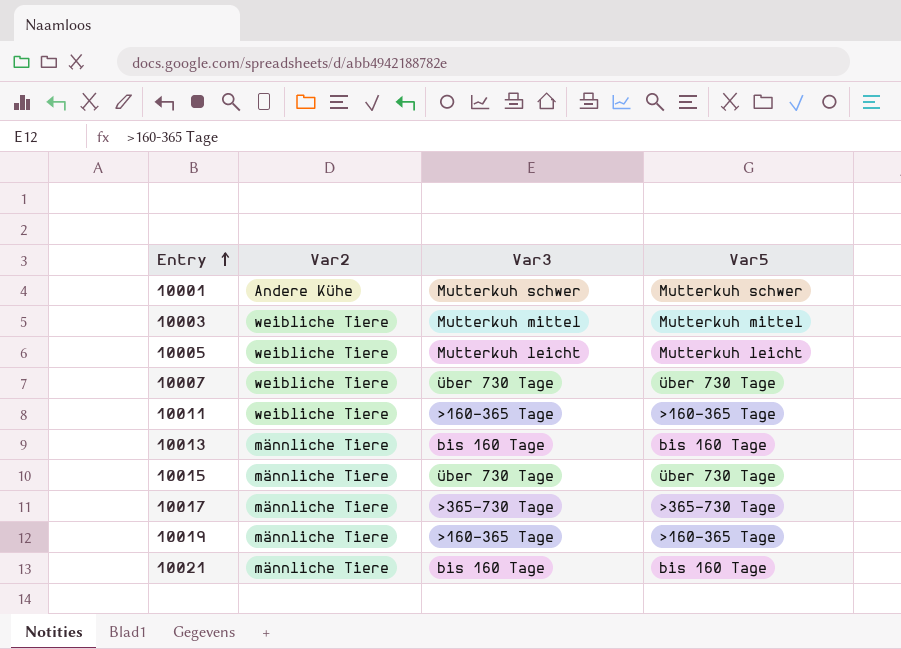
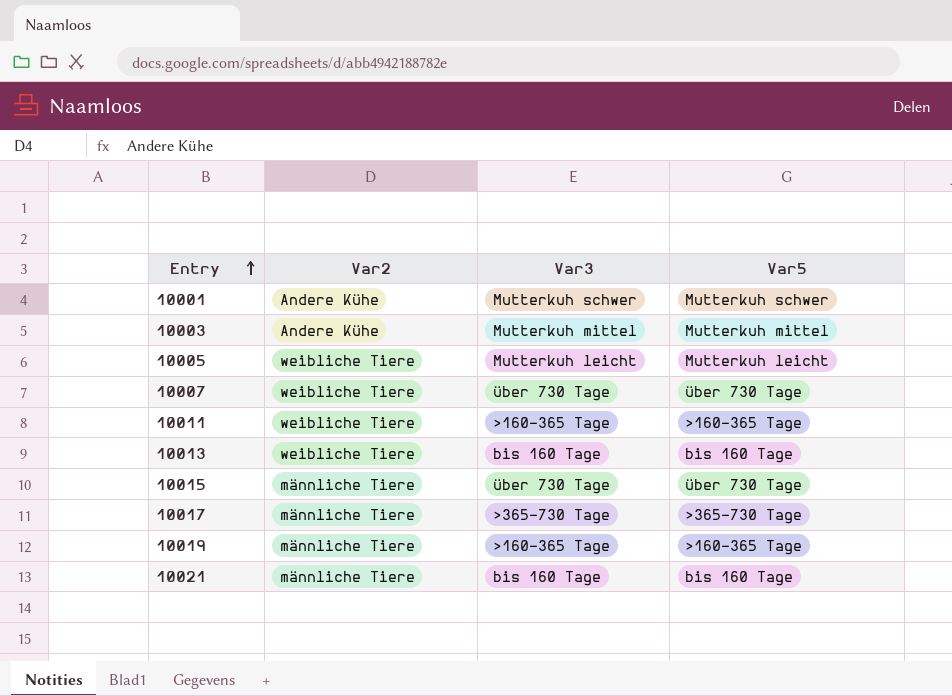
10003 | Var2: weibliche Tiere -> Andere Kühe
10013 | Var2: männliche Tiere -> weibliche Tiere

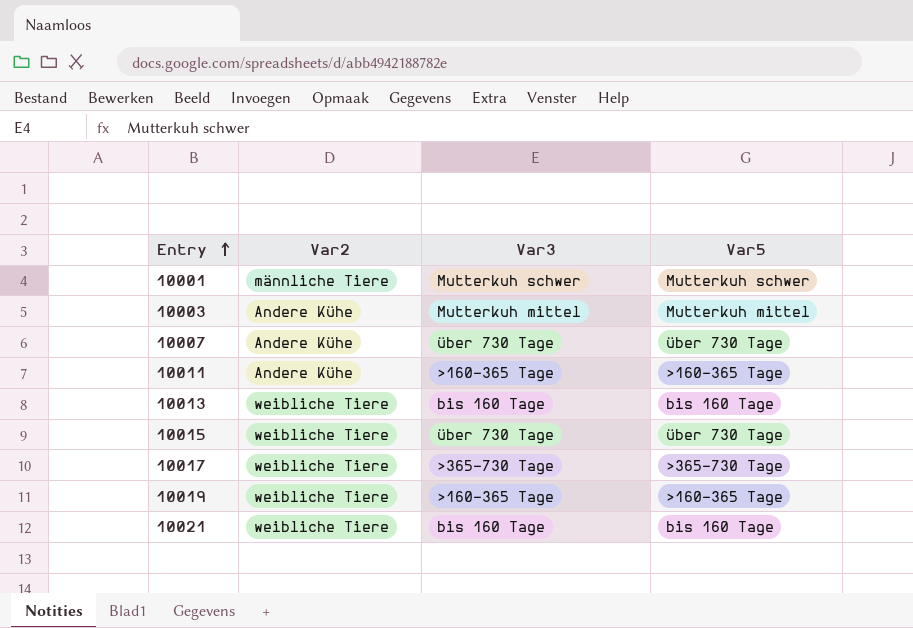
row 10005: weibliche Tiere | Mutterkuh leicht | Mutterkuh leicht -> none
10001 | Var2: Andere Kühe -> männliche Tiere
10007 | Var2: weibliche Tiere -> Andere Kühe
10011 | Var2: weibliche Tiere -> Andere Kühe
10015 | Var2: männliche Tiere -> weibliche Tiere
10017 | Var2: männliche Tiere -> weibliche Tiere
10019 | Var2: männliche Tiere -> weibliche Tiere
10021 | Var2: männliche Tiere -> weibliche Tiere

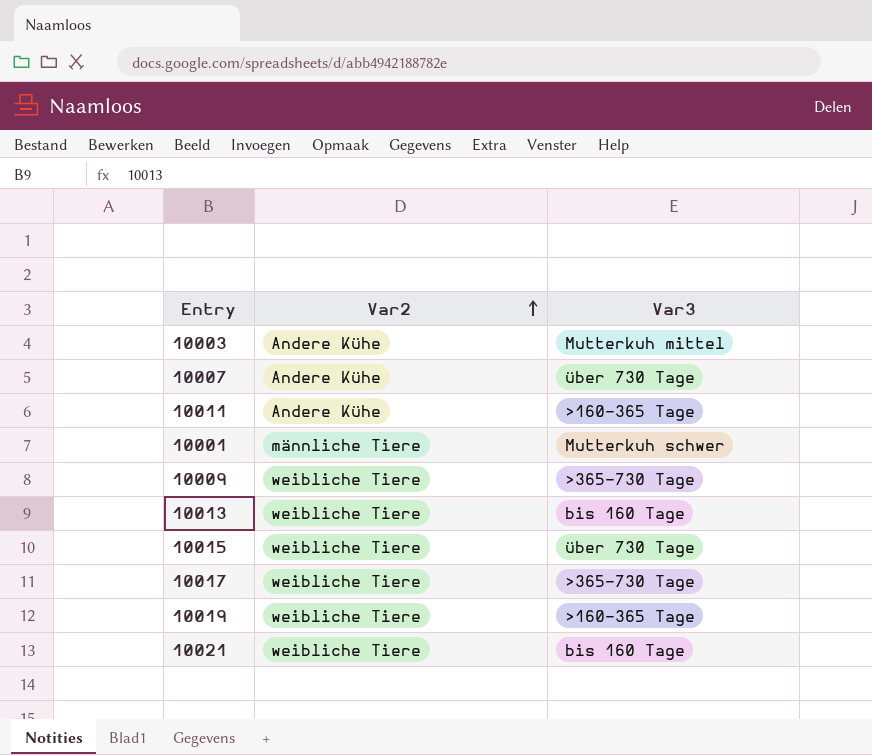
row order: Entry ascending -> Var2 ascending
column Var5 | position: 4 -> none
row 10009: none -> weibliche Tiere | >365-730 Tage

